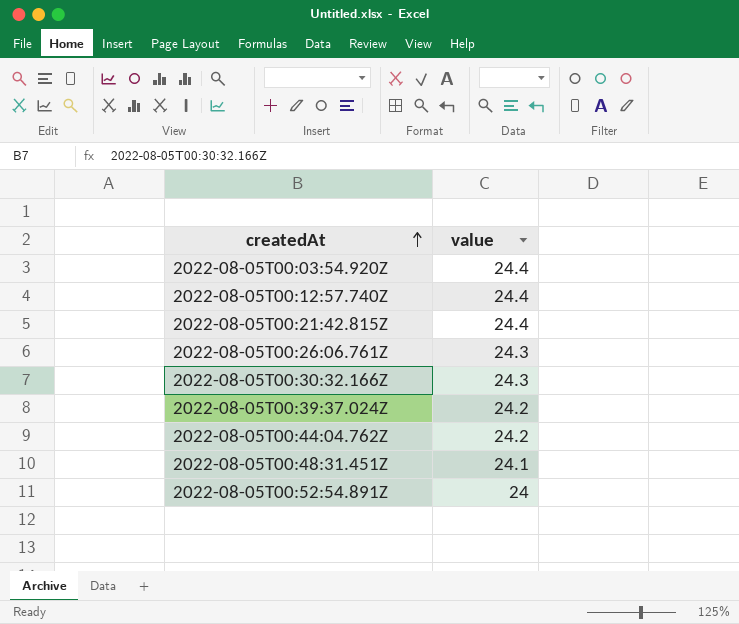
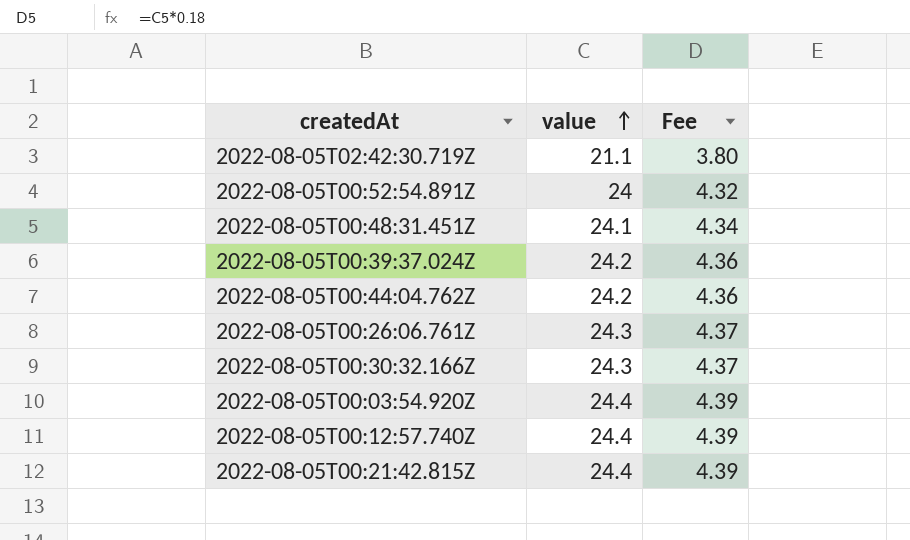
row order: createdAt ascending -> value ascending
column Fee | formula: none -> [value] * 0.18
row 2022-08-05T02:42:30.719Z: none -> 21.1 | 3.80

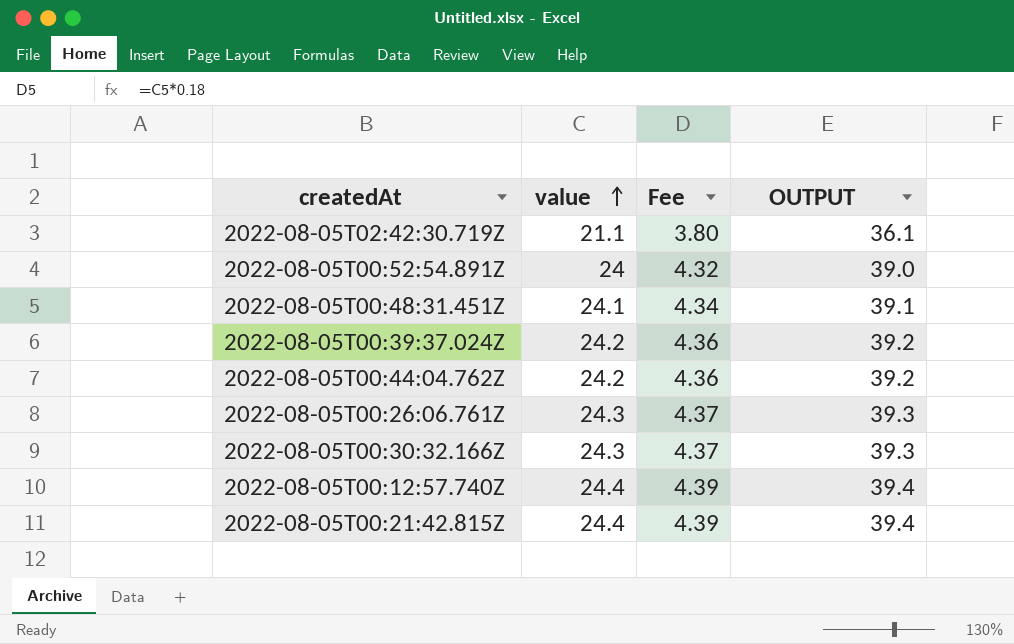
column OUTPUT | formula: none -> [value] + 15
row 2022-08-05T00:03:54.920Z: 24.4 | 4.39 -> none

